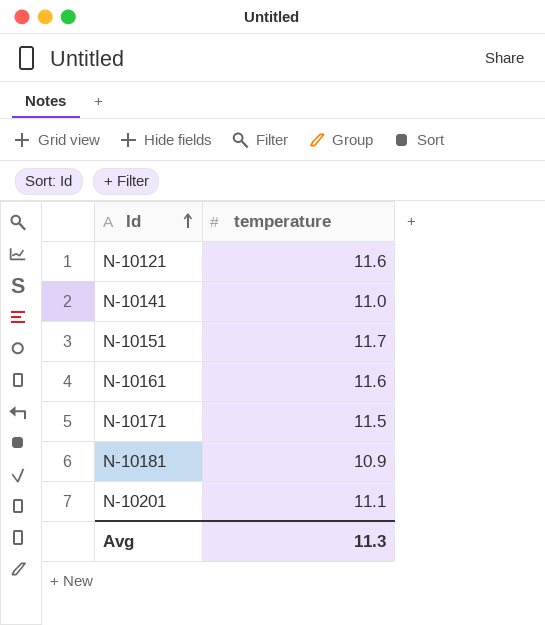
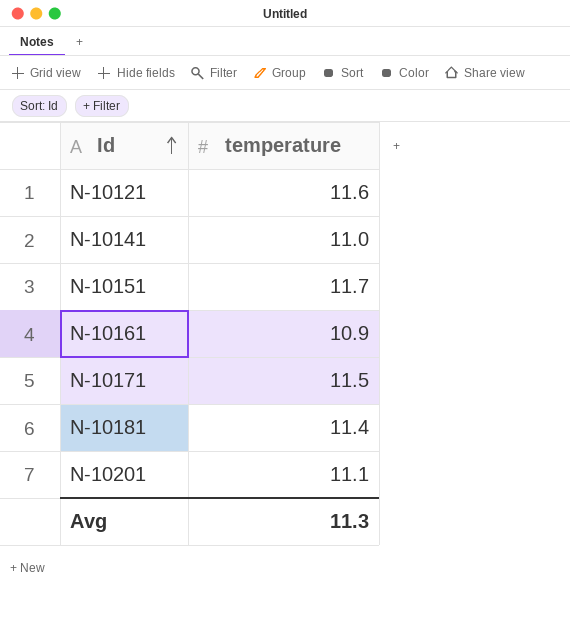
N-10161 | temperature: 11.6 -> 10.9
N-10181 | temperature: 10.9 -> 11.4

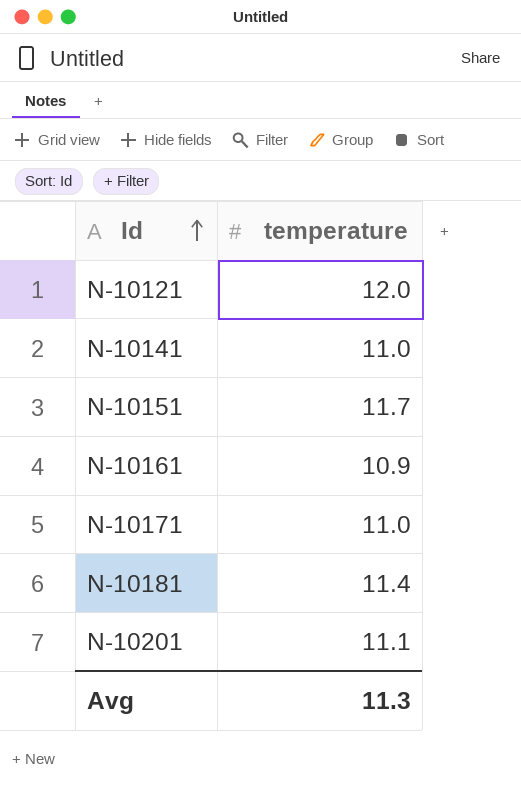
N-10121 | temperature: 11.6 -> 12.0
N-10171 | temperature: 11.5 -> 11.0

